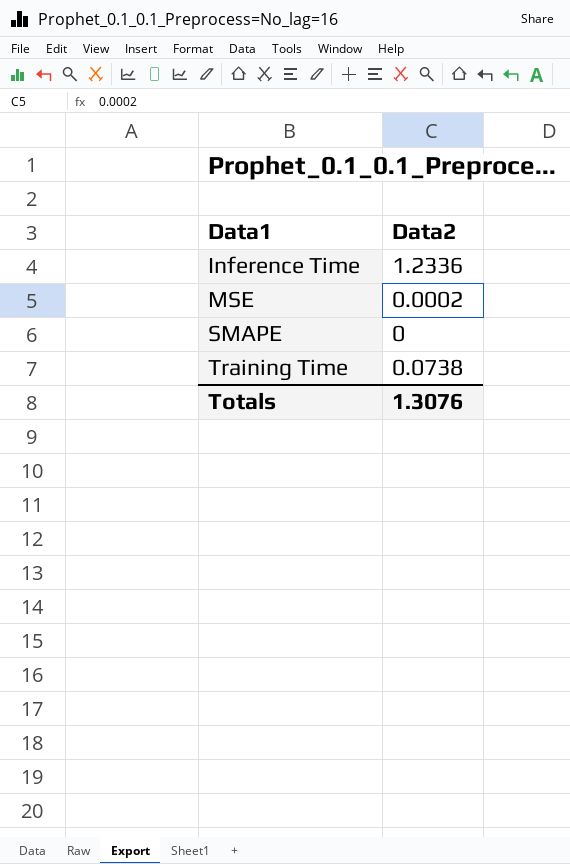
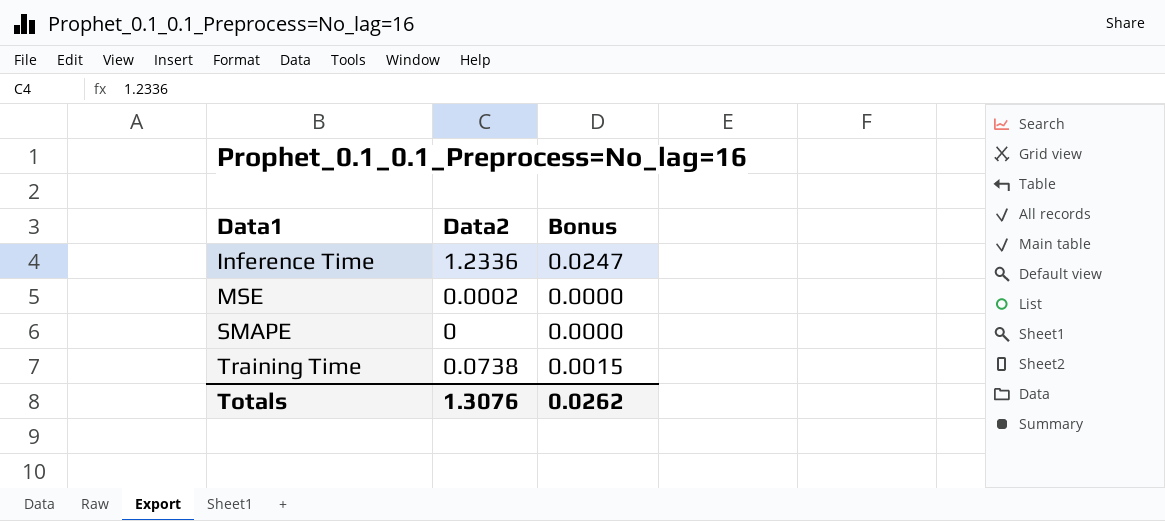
column Bonus | formula: none -> [Data2] * 0.02

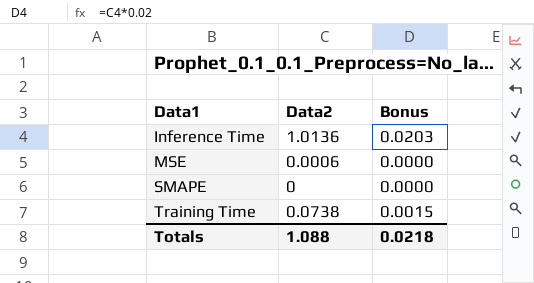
Inference Time | Data2: 1.2336 -> 1.0136
Inference Time | Bonus: 0.0247 -> 0.0203
MSE | Data2: 0.0002 -> 0.0006
Totals | Data2: 1.3076 -> 1.088
Totals | Bonus: 0.0262 -> 0.0218

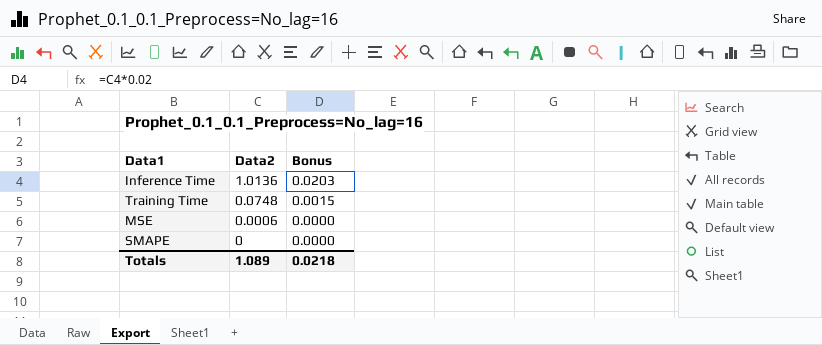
row order: Data1 ascending -> Data2 descending
Training Time | Data2: 0.0738 -> 0.0748
Totals | Data2: 1.088 -> 1.089

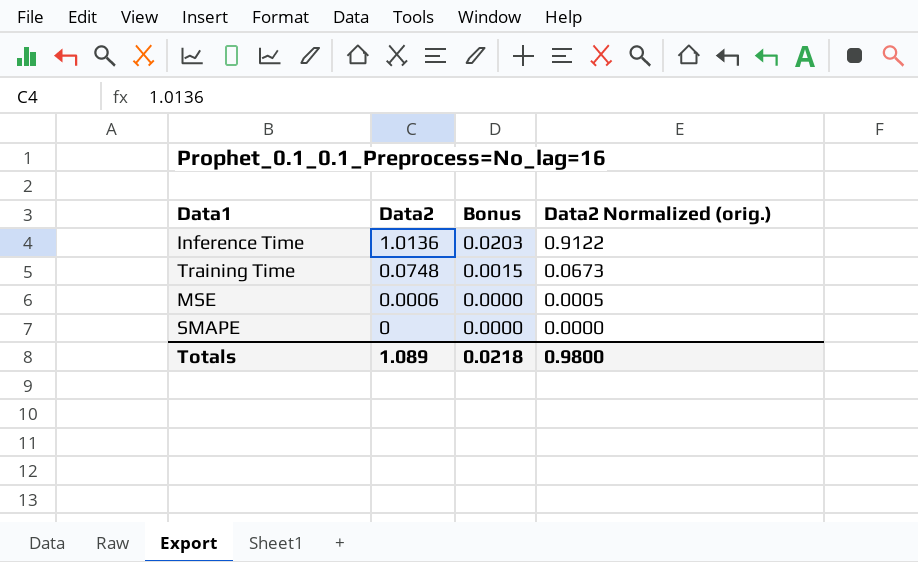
column Data2 Normalized (orig.) | formula: none -> [Data2] * 0.9

